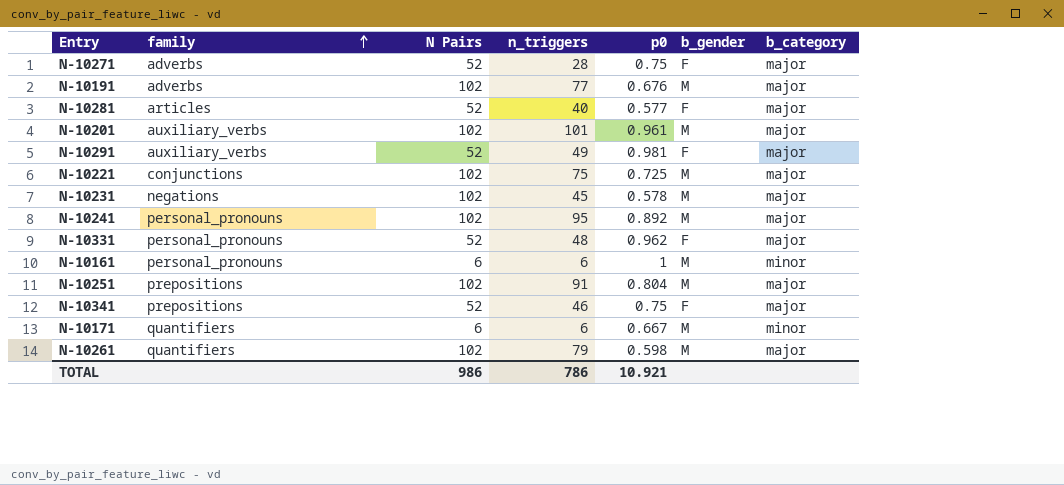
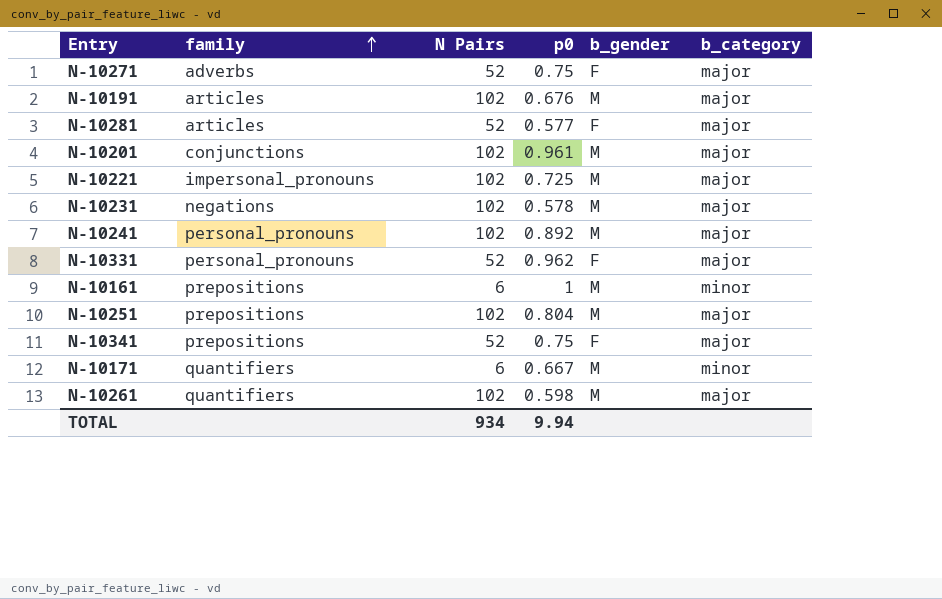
column n_triggers | position: 4 -> none
row N-10291: auxiliary_verbs | 52 | 49 | 0.981 | F | major -> none
N-10191 | family: adverbs -> articles
N-10201 | family: auxiliary_verbs -> conjunctions
N-10221 | family: conjunctions -> impersonal_pronouns
N-10161 | family: personal_pronouns -> prepositions
TOTAL | N Pairs: 986 -> 934
TOTAL | p0: 10.921 -> 9.94

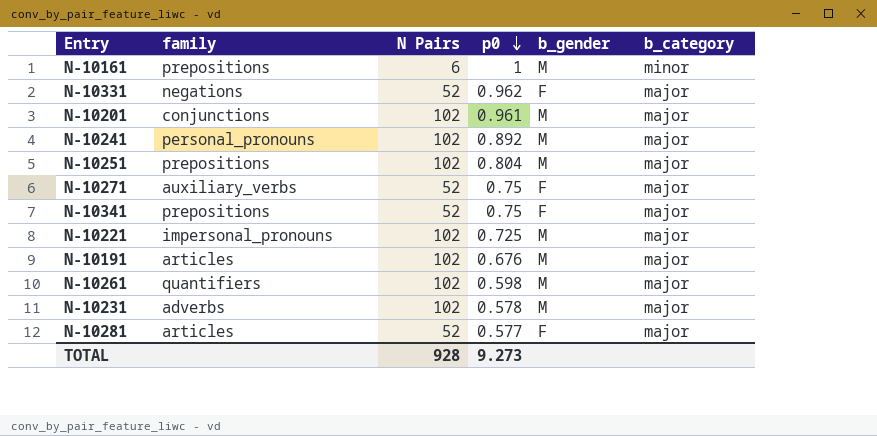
row order: family ascending -> p0 descending
row N-10171: quantifiers | 6 | 0.667 | M | minor -> none
N-10331 | family: personal_pronouns -> negations
N-10271 | family: adverbs -> auxiliary_verbs
N-10231 | family: negations -> adverbs
TOTAL | N Pairs: 934 -> 928
TOTAL | p0: 9.94 -> 9.273

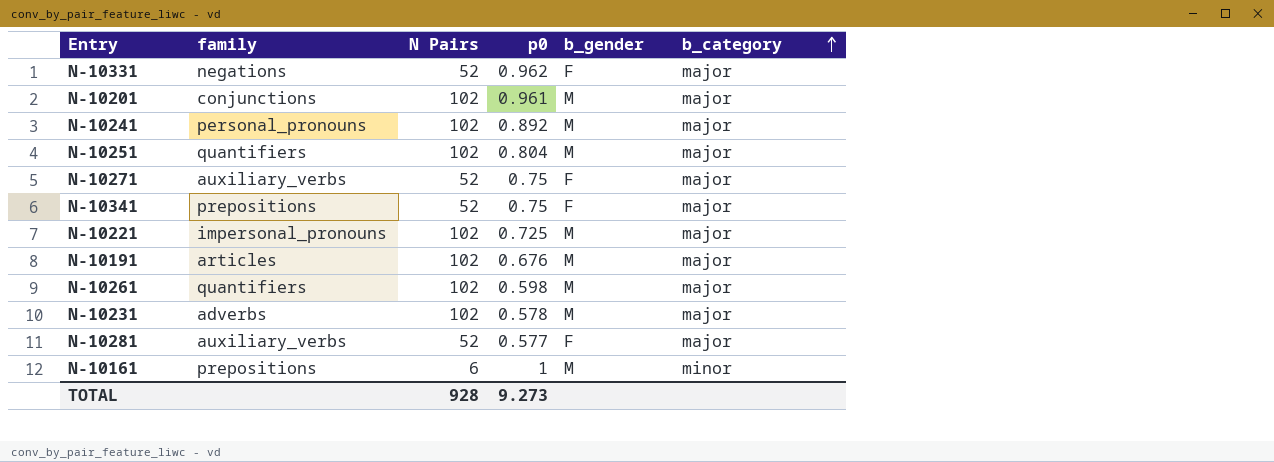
row order: p0 descending -> b_category ascending
N-10251 | family: prepositions -> quantifiers
N-10281 | family: articles -> auxiliary_verbs

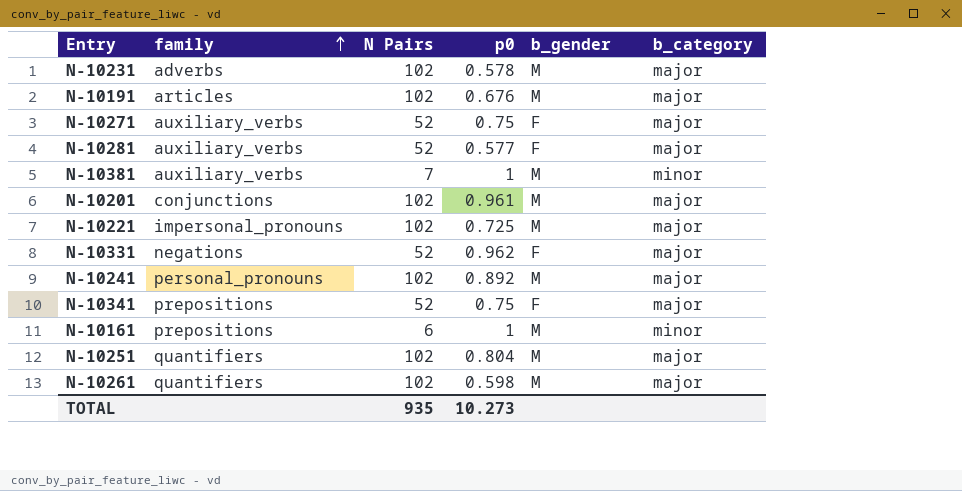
row order: b_category ascending -> family ascending
row N-10381: none -> auxiliary_verbs | 7 | 1 | M | minor
TOTAL | N Pairs: 928 -> 935
TOTAL | p0: 9.273 -> 10.273

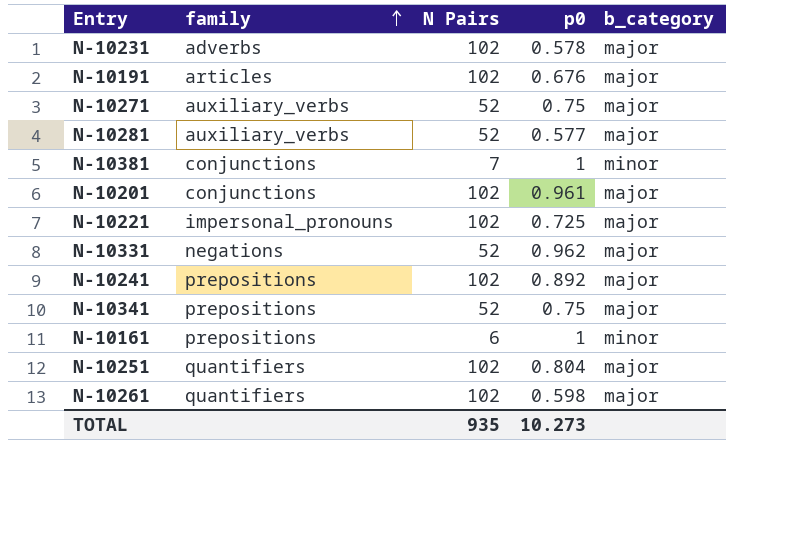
column b_gender | position: 5 -> none
N-10381 | family: auxiliary_verbs -> conjunctions
N-10241 | family: personal_pronouns -> prepositions

